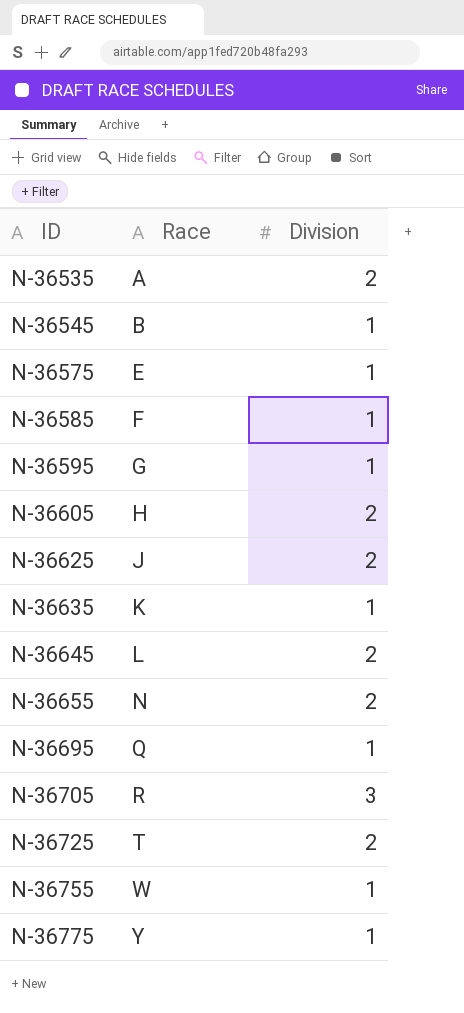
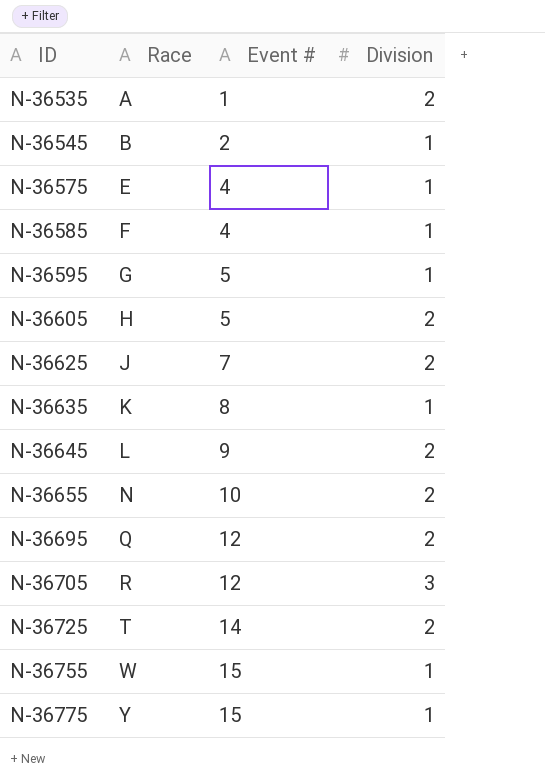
column Event # | position: none -> 3
N-36695 | Division: 1 -> 2

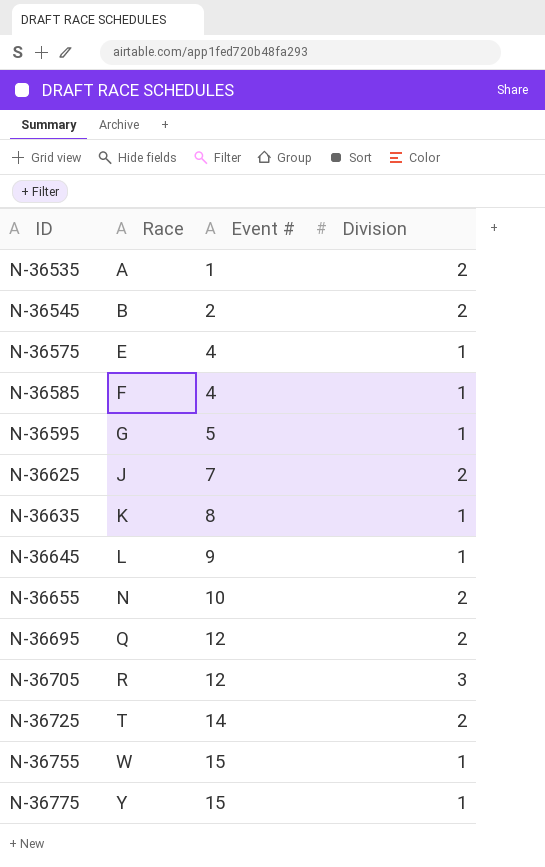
row N-36605: H | 5 | 2 -> none
N-36545 | Division: 1 -> 2
N-36645 | Division: 2 -> 1

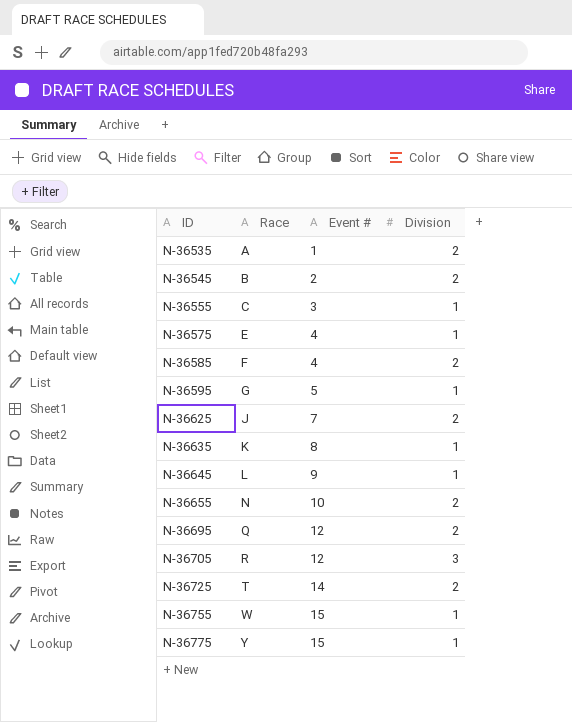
row N-36555: none -> C | 3 | 1
N-36585 | Division: 1 -> 2

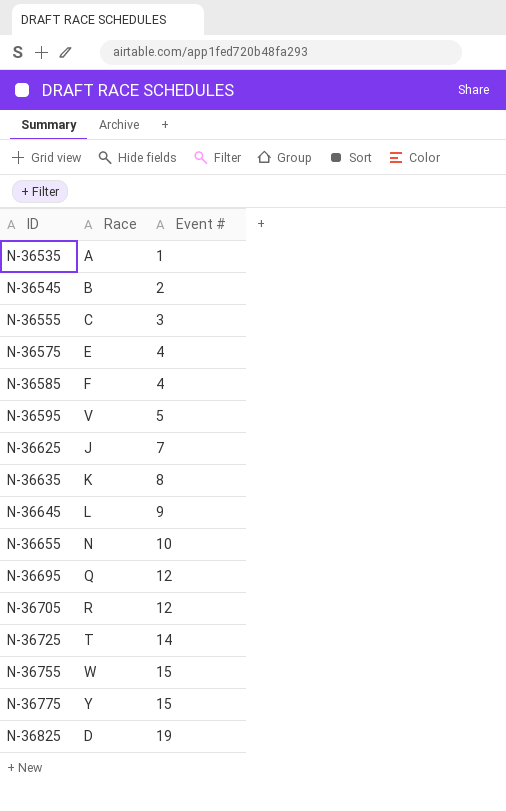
column Division | position: 4 -> none
N-36595 | Race: G -> V
row N-36825: none -> D | 19

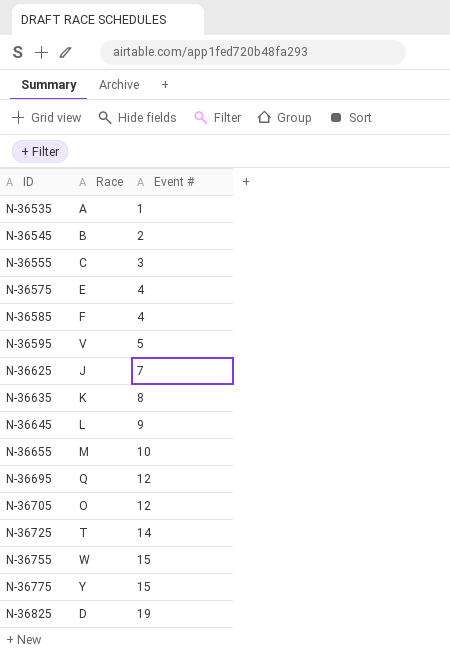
N-36655 | Race: N -> M
N-36705 | Race: R -> O

